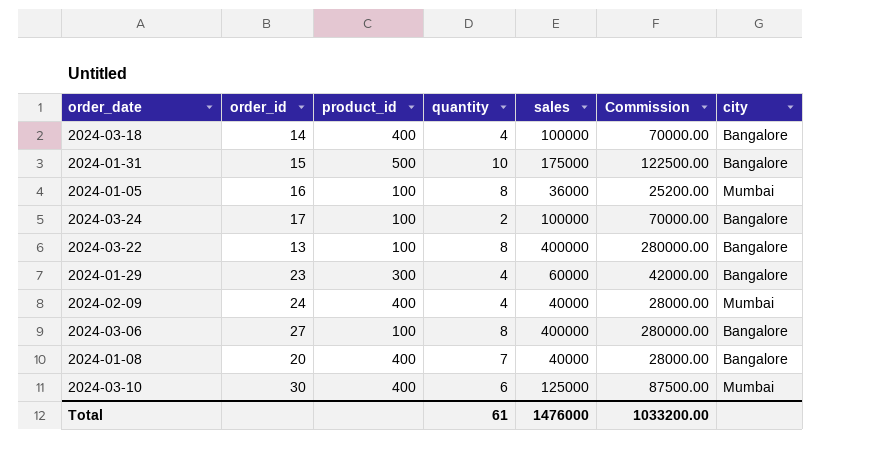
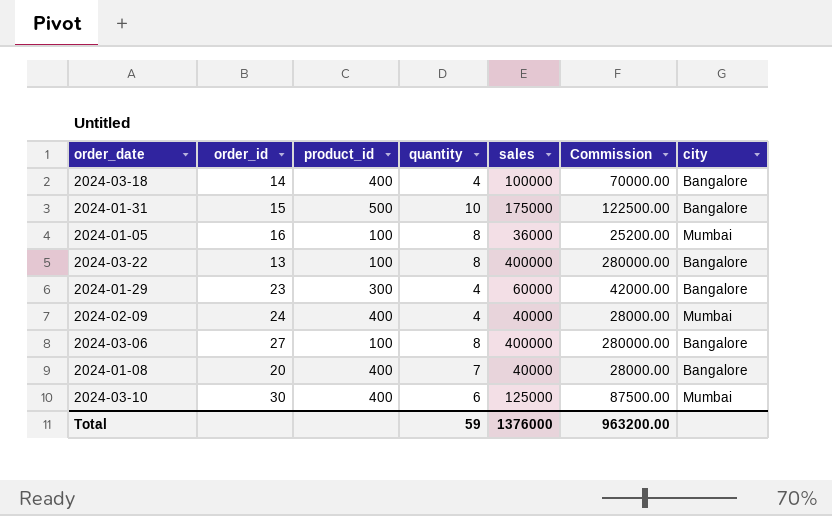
row 2024-03-24: 17 | 100 | 2 | 100000 | 70000.00 | Bangalore -> none
Total | quantity: 61 -> 59
Total | sales: 1476000 -> 1376000
Total | Commission: 1033200.00 -> 963200.00

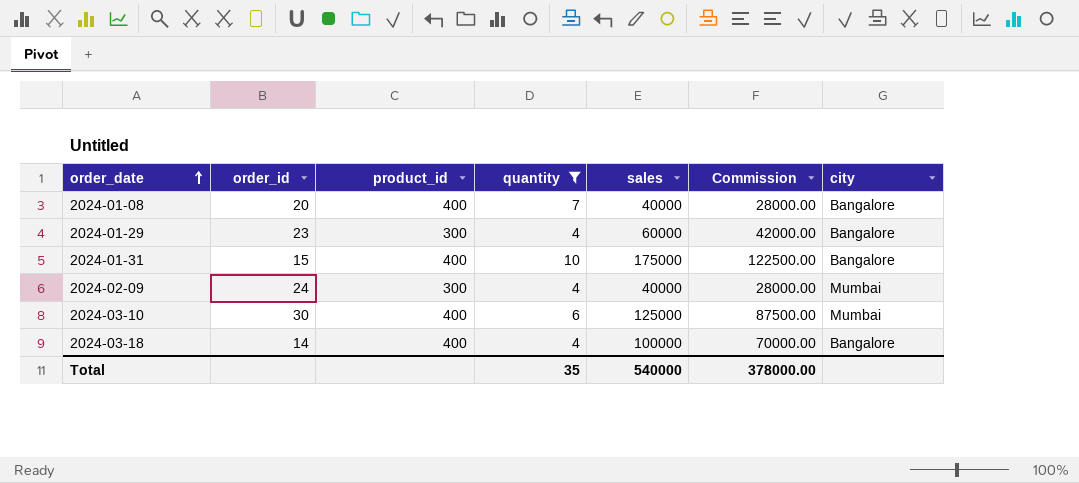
filter: none -> quantity != 8
row order: none -> order_date ascending
2024-01-31 | product_id: 500 -> 400
2024-02-09 | product_id: 400 -> 300
Total | quantity: 59 -> 35
Total | sales: 1376000 -> 540000
Total | Commission: 963200.00 -> 378000.00

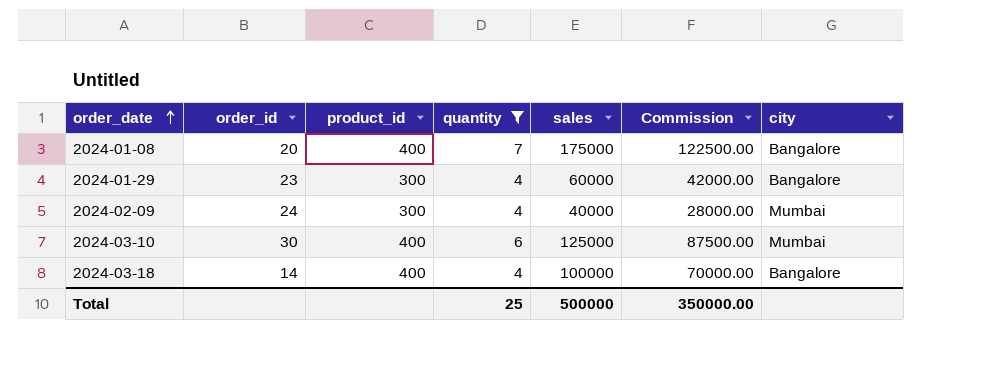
row 2024-01-31: 15 | 400 | 10 | 175000 | 122500.00 | Bangalore -> none
2024-01-08 | sales: 40000 -> 175000
2024-01-08 | Commission: 28000.00 -> 122500.00
Total | quantity: 35 -> 25
Total | sales: 540000 -> 500000
Total | Commission: 378000.00 -> 350000.00

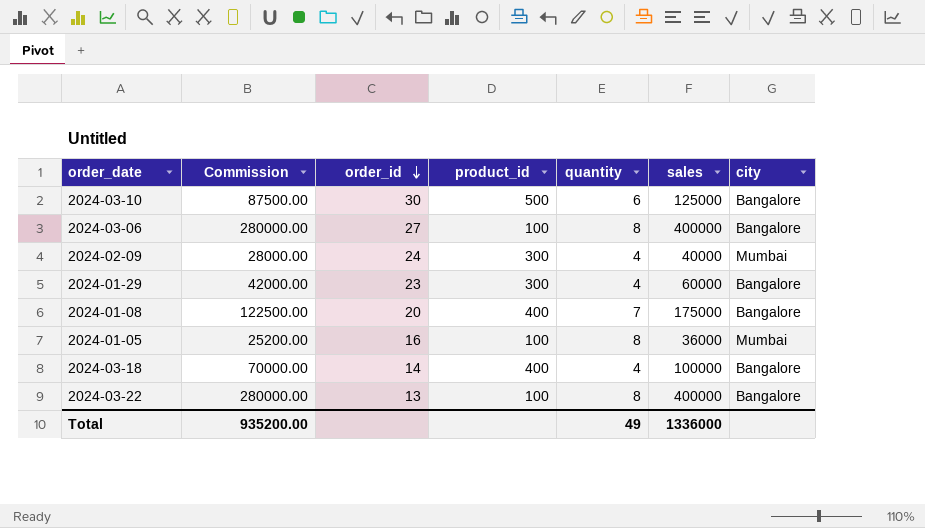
filter: quantity != 8 -> none
row order: order_date ascending -> order_id descending
column Commission | position: 6 -> 2
2024-03-10 | product_id: 400 -> 500
2024-03-10 | city: Mumbai -> Bangalore
Total | Commission: 350000.00 -> 935200.00
Total | quantity: 25 -> 49
Total | sales: 500000 -> 1336000

